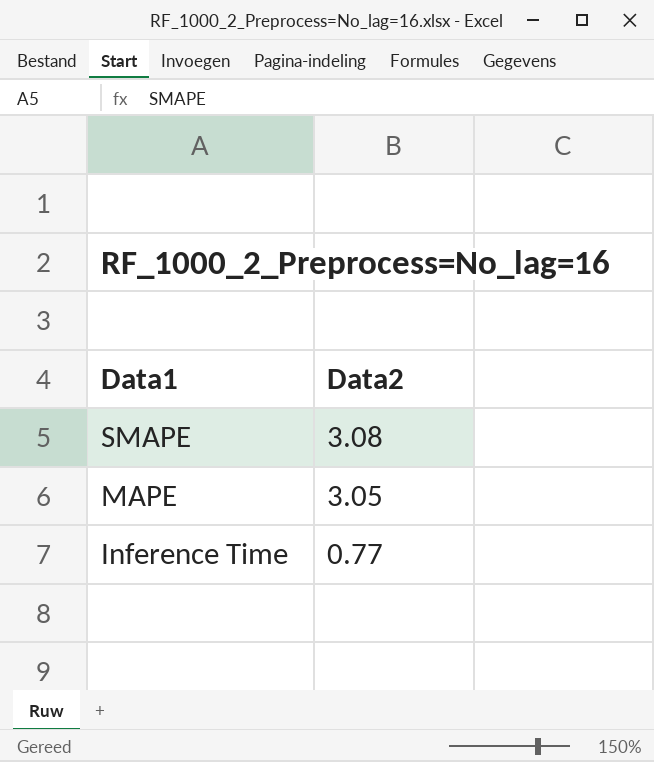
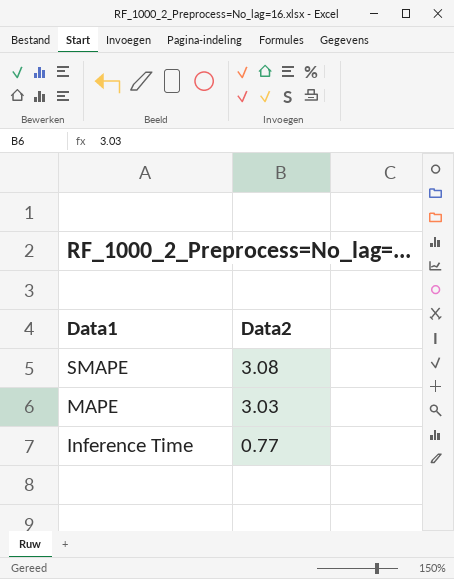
MAPE | Data2: 3.05 -> 3.03

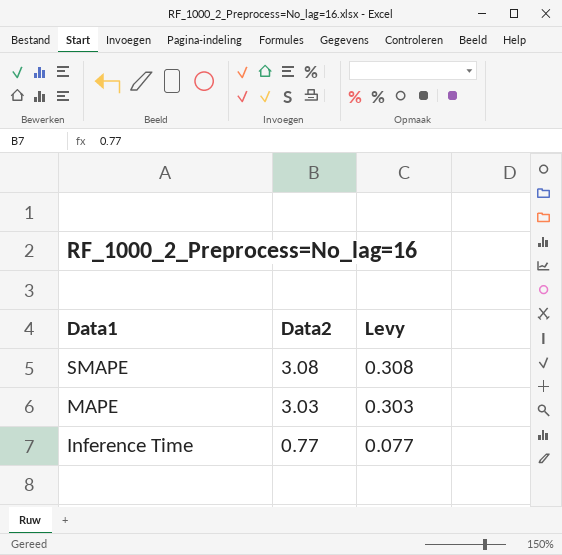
column Levy | formula: none -> [Data2] * 0.1

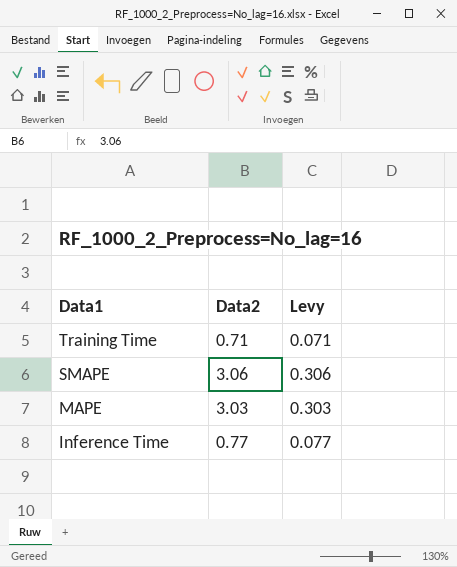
row Training Time: none -> 0.71 | 0.071
SMAPE | Data2: 3.08 -> 3.06
SMAPE | Levy: 0.308 -> 0.306

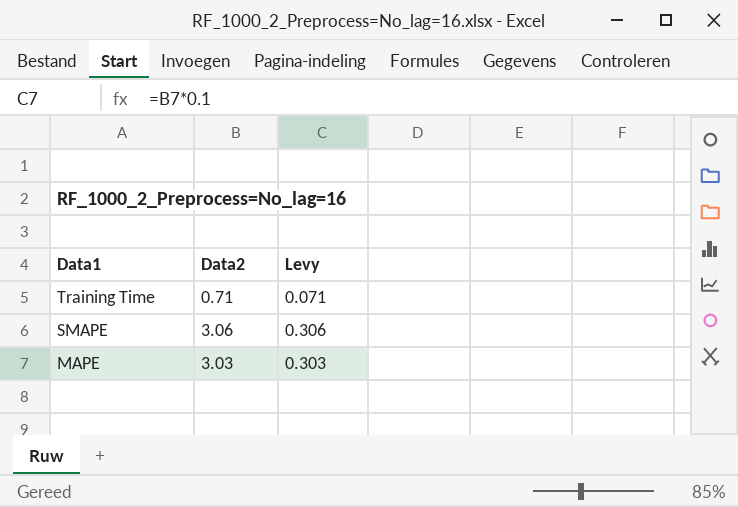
row Inference Time: 0.77 | 0.077 -> none

